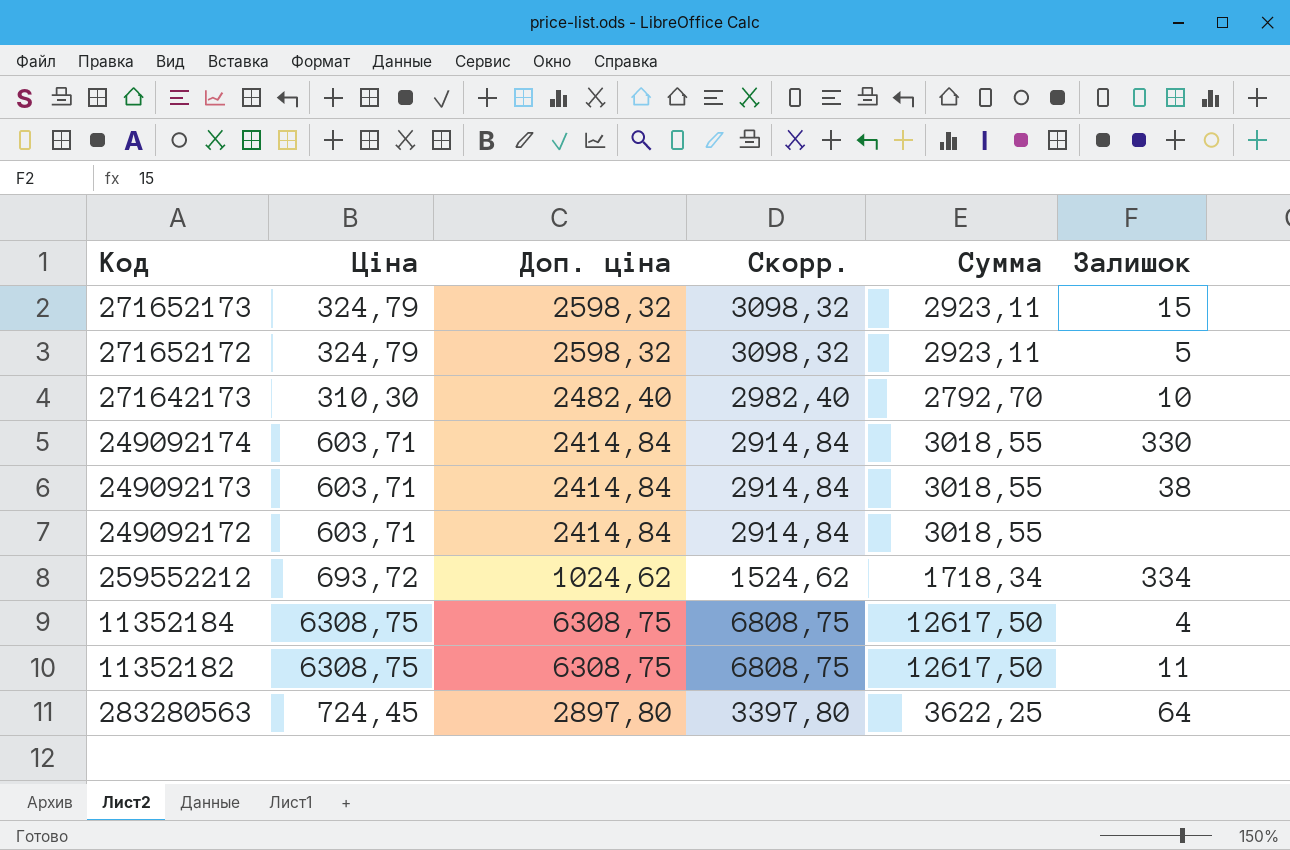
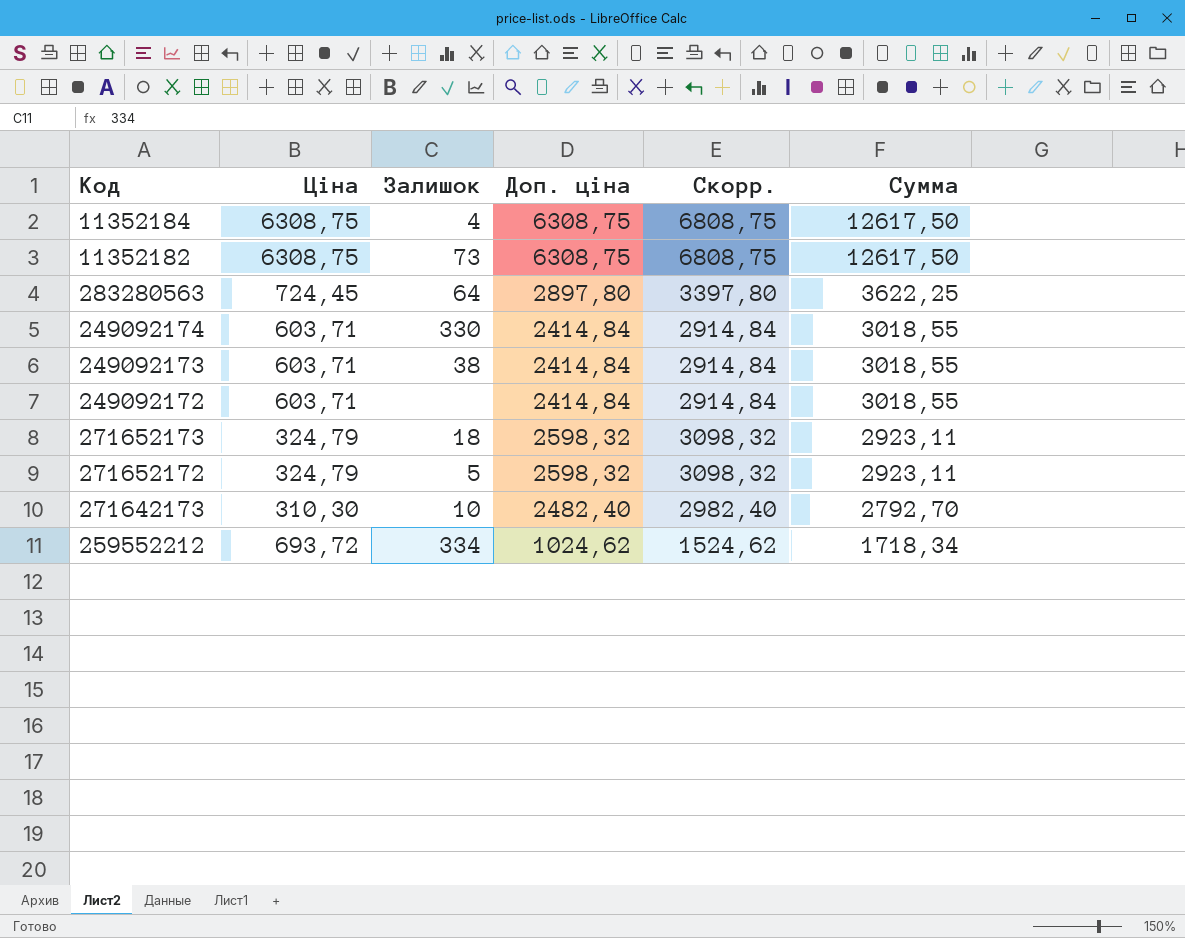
row order: none -> Сумма descending
column Залишок | position: 6 -> 3
11352182 | Залишок: 11 -> 73
271652173 | Залишок: 15 -> 18

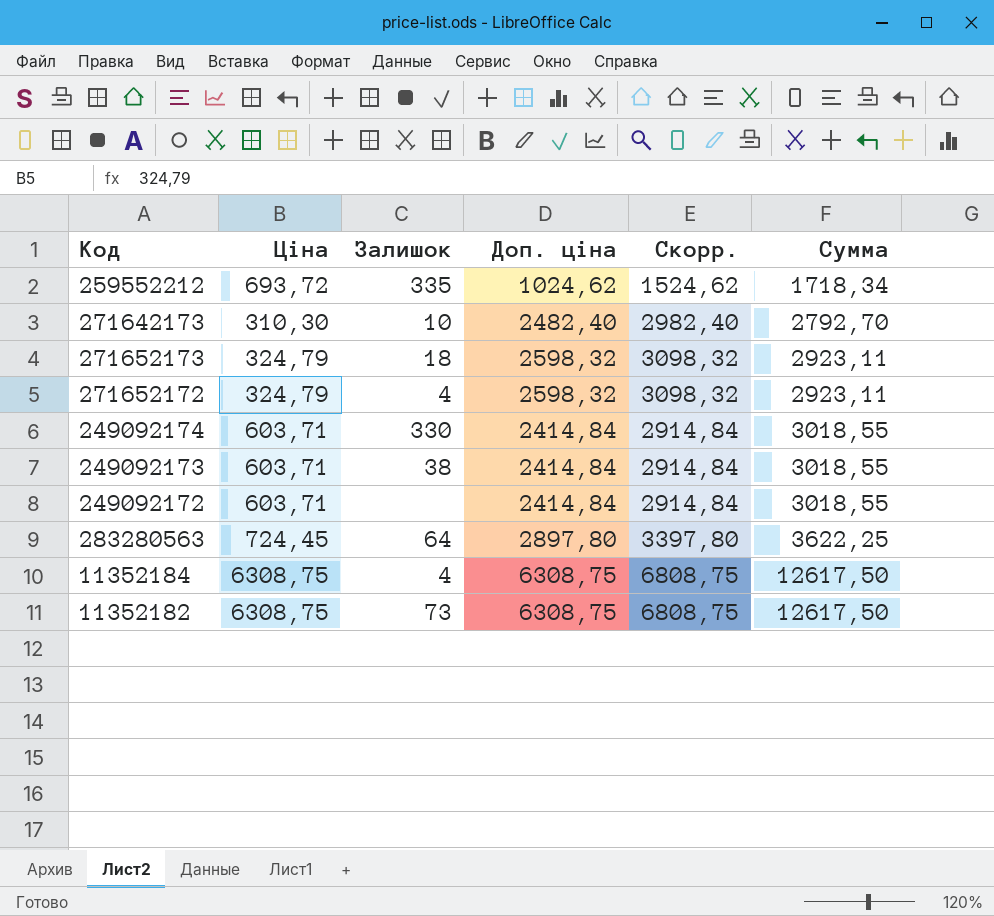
row order: Сумма descending -> Сумма ascending
259552212 | Залишок: 334 -> 335
271652172 | Залишок: 5 -> 4

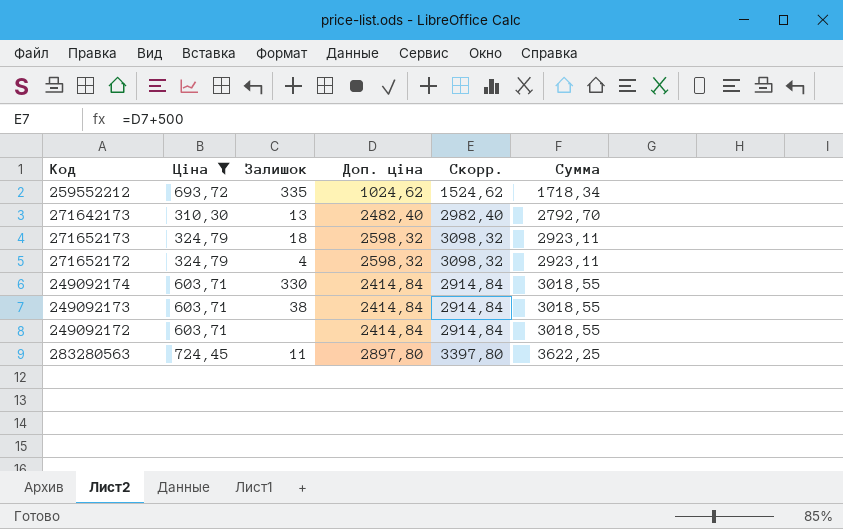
filter: none -> Ціна != 6308,75
271642173 | Залишок: 10 -> 13
283280563 | Залишок: 64 -> 11

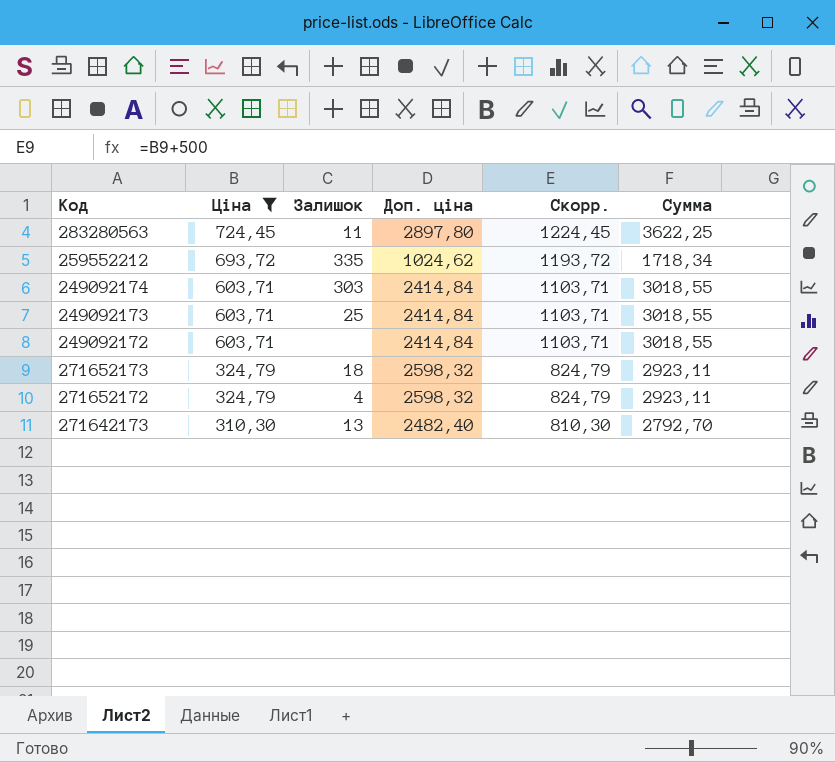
row order: Сумма ascending -> Ціна descending
column Скорр. | formula: [Доп. ціна] + 500 -> [Ціна] + 500
249092174 | Залишок: 330 -> 303
249092173 | Залишок: 38 -> 25

